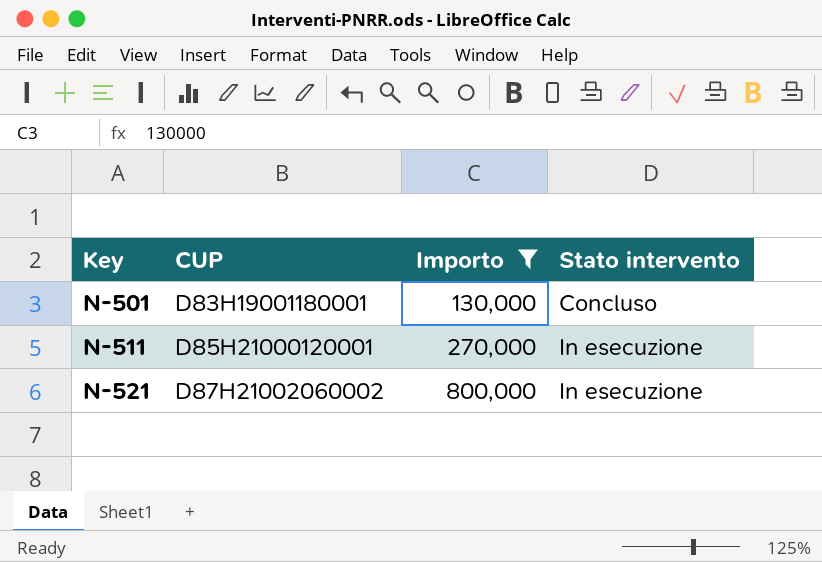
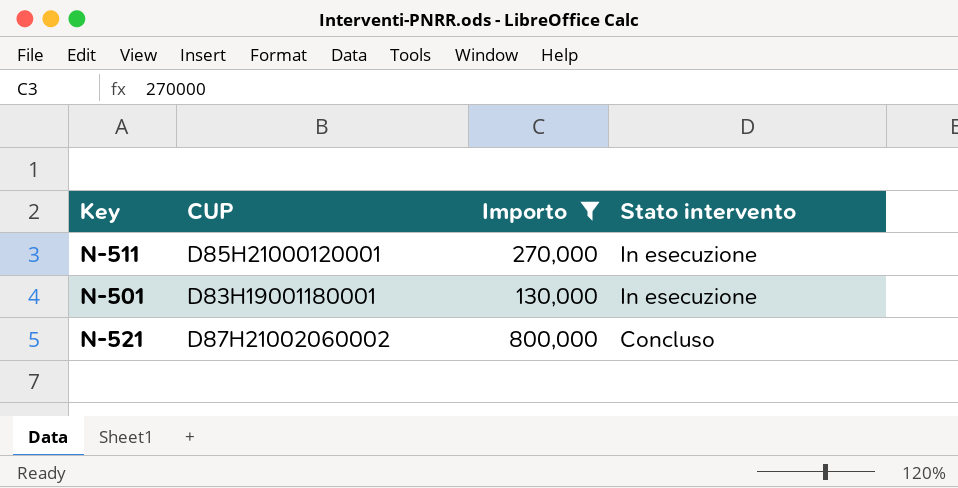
row order: Key ascending -> Stato intervento descending
N-501 | Stato intervento: Concluso -> In esecuzione
N-521 | Stato intervento: In esecuzione -> Concluso

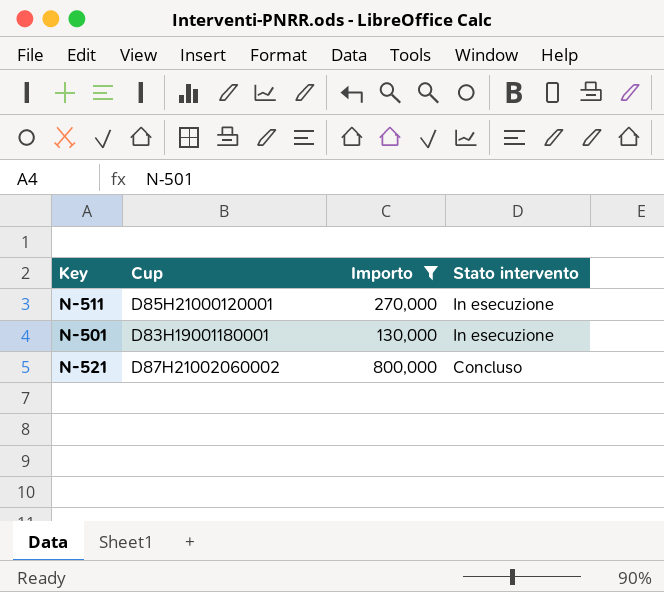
column name: CUP -> Cup

